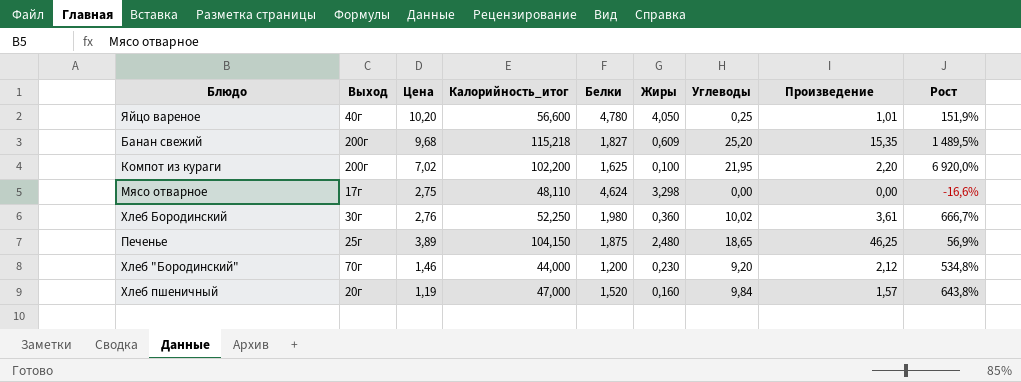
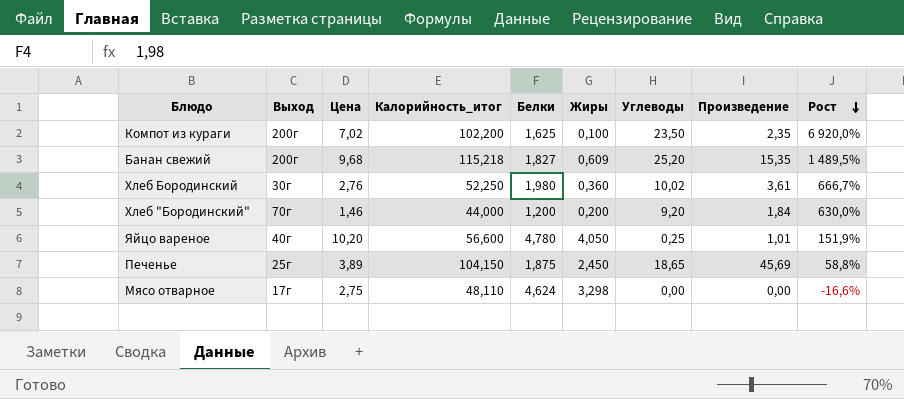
row order: none -> Рост descending
row Хлеб пшеничный: 20г | 1,19 | 47,000 | 1,520 | 0,160 | 9,84 | 1,57 | 643,8% -> none
Компот из кураги | Углеводы: 21,95 -> 23,50
Компот из кураги | Произведение: 2,20 -> 2,35
Хлеб "Бородинский" | Жиры: 0,230 -> 0,200
Хлеб "Бородинский" | Произведение: 2,12 -> 1,84
Хлеб "Бородинский" | Рост: 534,8% -> 630,0%
Печенье | Жиры: 2,480 -> 2,450
Печенье | Произведение: 46,25 -> 45,69
Печенье | Рост: 56,9% -> 58,8%

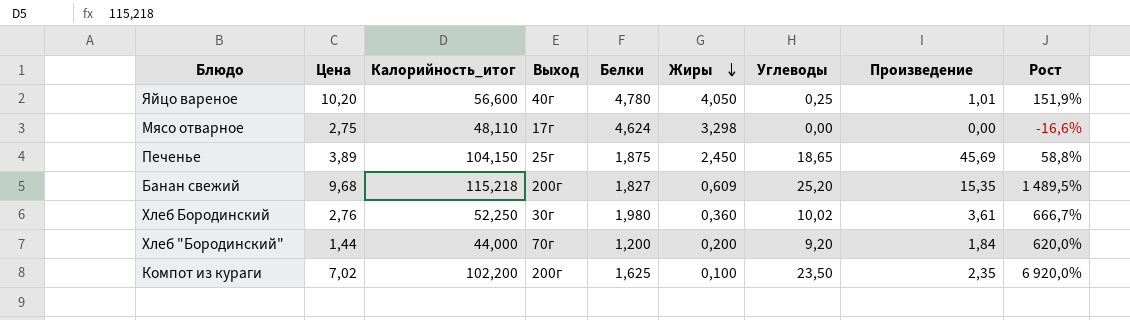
row order: Рост descending -> Жиры descending
column Выход | position: 2 -> 4
Хлеб "Бородинский" | Цена: 1,46 -> 1,44
Хлеб "Бородинский" | Рост: 630,0% -> 620,0%

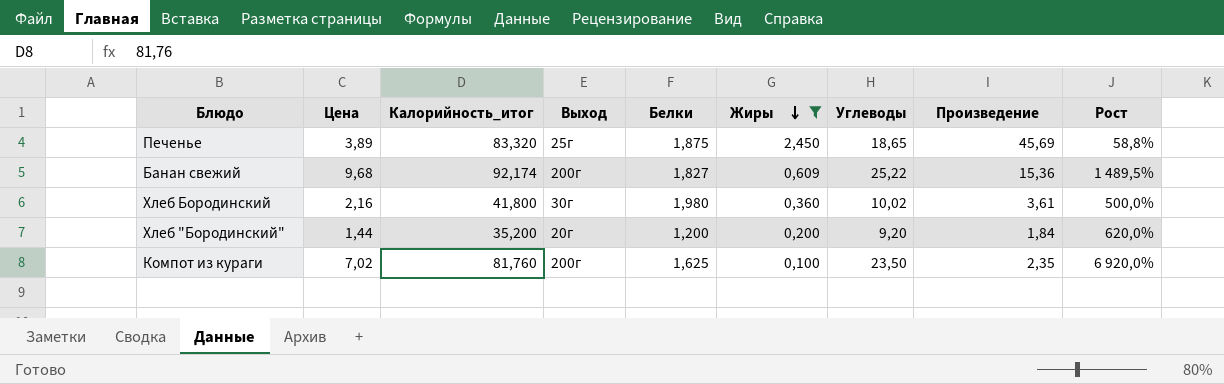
filter: none -> Жиры <= 2,450
Печенье | Калорийность_итог: 104,150 -> 83,320
Банан свежий | Калорийность_итог: 115,218 -> 92,174
Банан свежий | Углеводы: 25,20 -> 25,22
Банан свежий | Произведение: 15,35 -> 15,36
Хлеб Бородинский | Цена: 2,76 -> 2,16
Хлеб Бородинский | Калорийность_итог: 52,250 -> 41,800
Хлеб Бородинский | Рост: 666,7% -> 500,0%
Хлеб "Бородинский" | Калорийность_итог: 44,000 -> 35,200
Хлеб "Бородинский" | Выход: 70г -> 20г
Компот из кураги | Калорийность_итог: 102,200 -> 81,760

